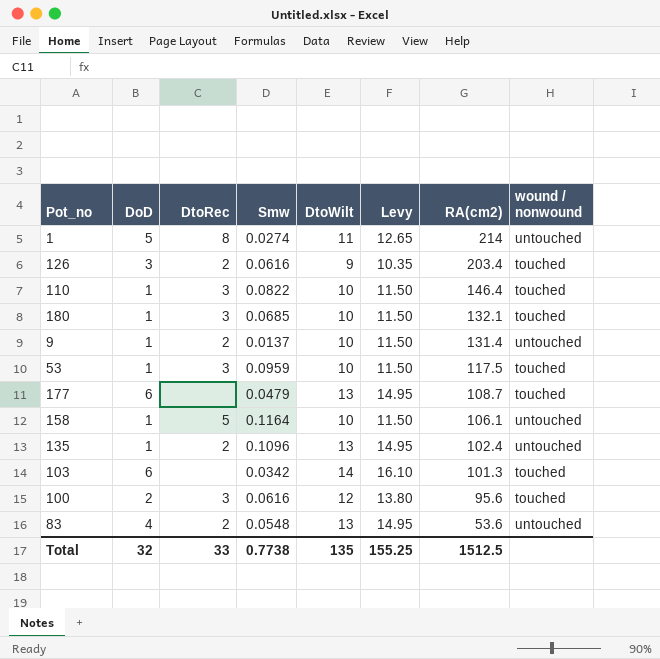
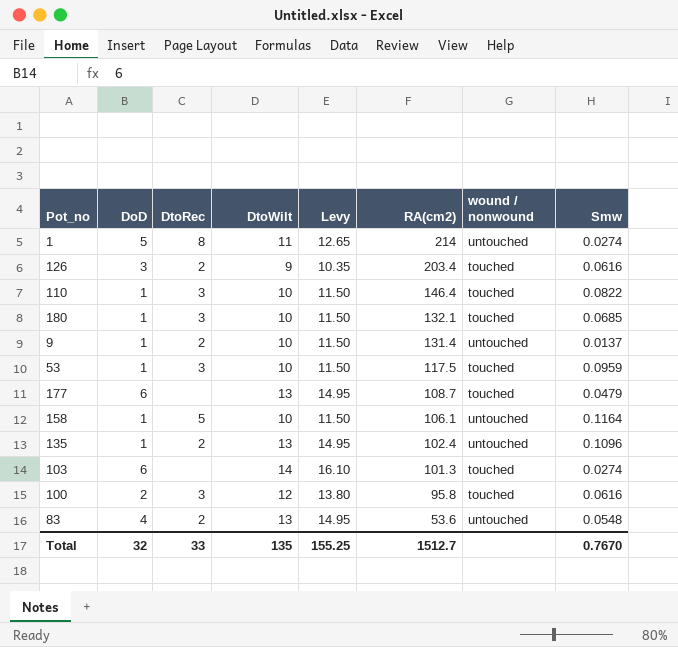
column Smw | position: 4 -> 8
103 | Smw: 0.0342 -> 0.0274
100 | RA(cm2): 95.6 -> 95.8
Total | RA(cm2): 1512.5 -> 1512.7
Total | Smw: 0.7738 -> 0.7670

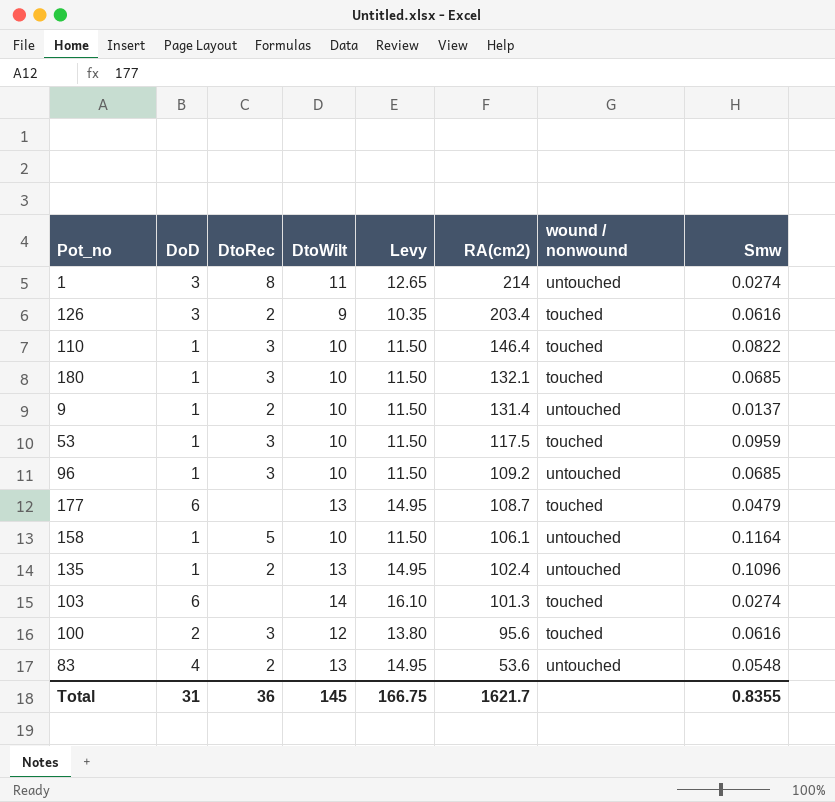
1 | DoD: 5 -> 3
row 96: none -> 1 | 3 | 10 | 11.50 | 109.2 | untouched | 0.0685
100 | RA(cm2): 95.8 -> 95.6
Total | DoD: 32 -> 31
Total | DtoRec: 33 -> 36
Total | DtoWilt: 135 -> 145
Total | Levy: 155.25 -> 166.75
Total | RA(cm2): 1512.7 -> 1621.7
Total | Smw: 0.7670 -> 0.8355

